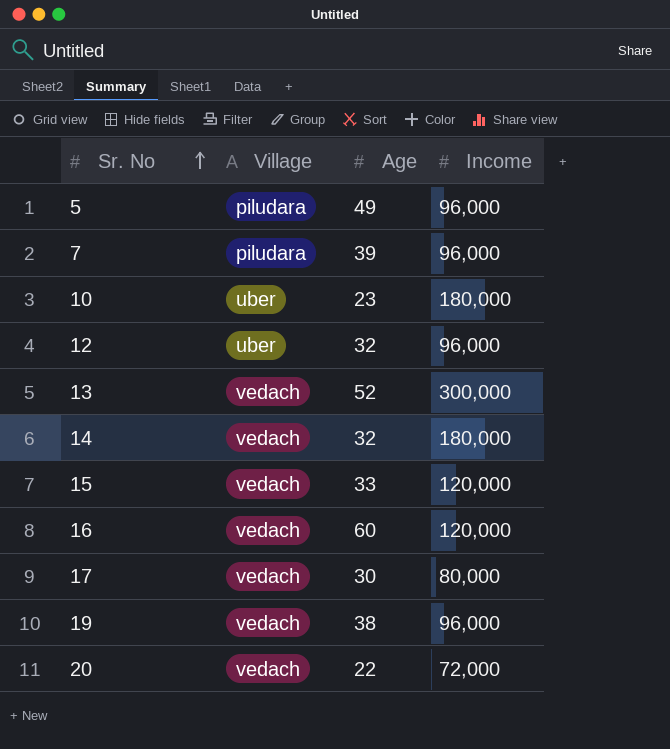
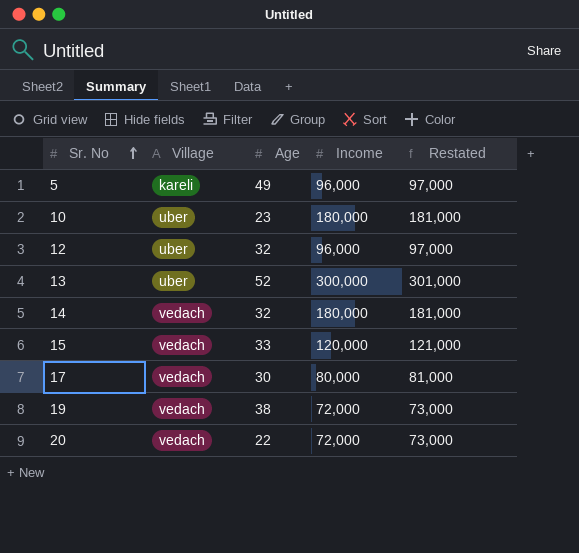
column Restated | formula: none -> [Income] + 1000
row 7: piludara | 39 | 96,000 -> none
row 16: vedach | 60 | 120,000 -> none
5 | Village: piludara -> kareli
13 | Village: vedach -> uber
19 | Income: 96,000 -> 72,000

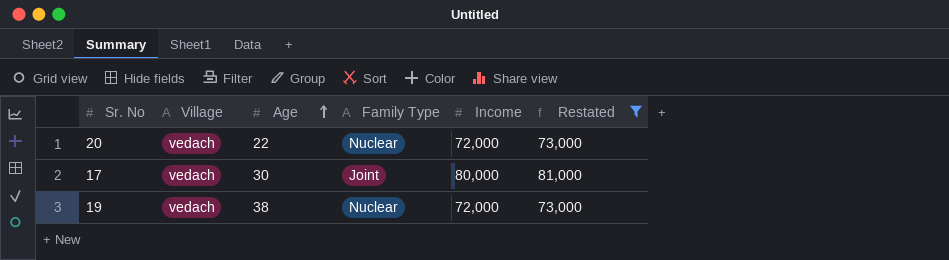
filter: none -> Restated <= 81,000
row order: Sr. No ascending -> Age ascending
column Family Type | position: none -> 4

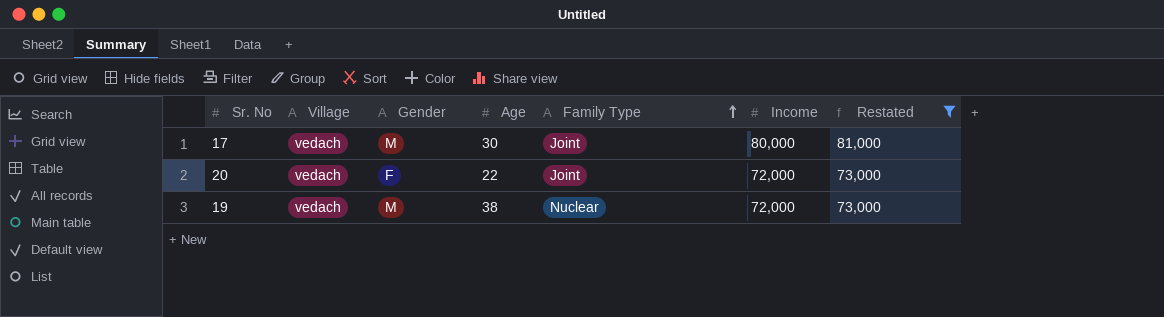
row order: Age ascending -> Family Type ascending
column Gender | position: none -> 3
20 | Family Type: Nuclear -> Joint

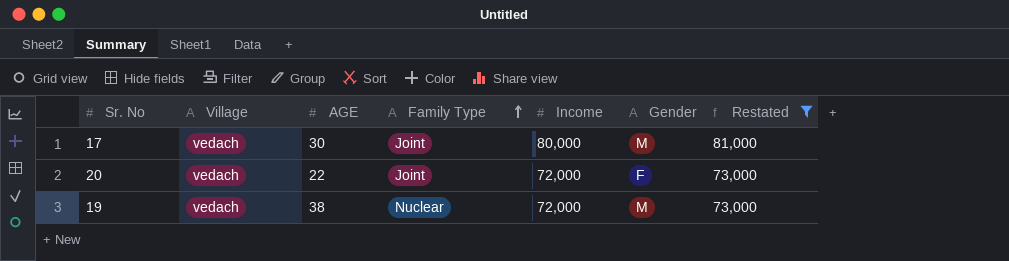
column name: Age -> AGE
column Gender | position: 3 -> 6

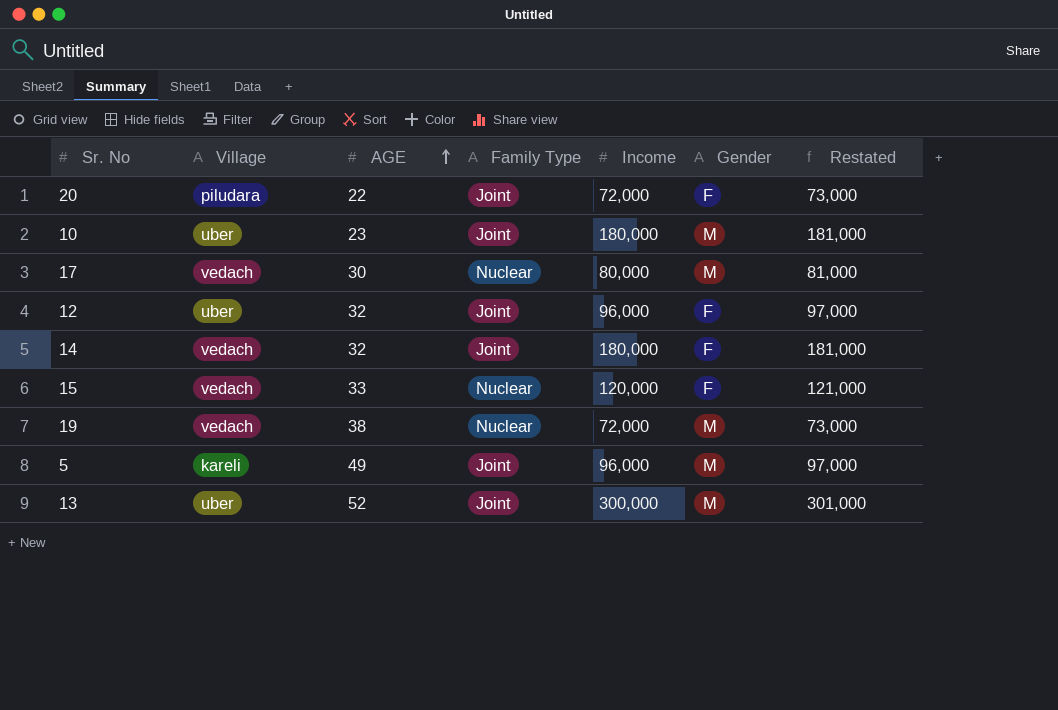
filter: Restated <= 81,000 -> none
row order: Family Type ascending -> AGE ascending
20 | Village: vedach -> piludara
17 | Family Type: Joint -> Nuclear

